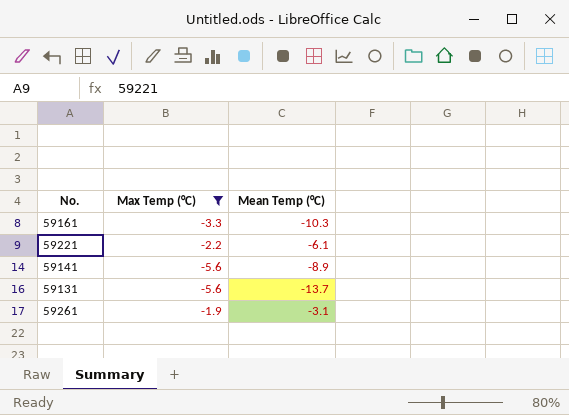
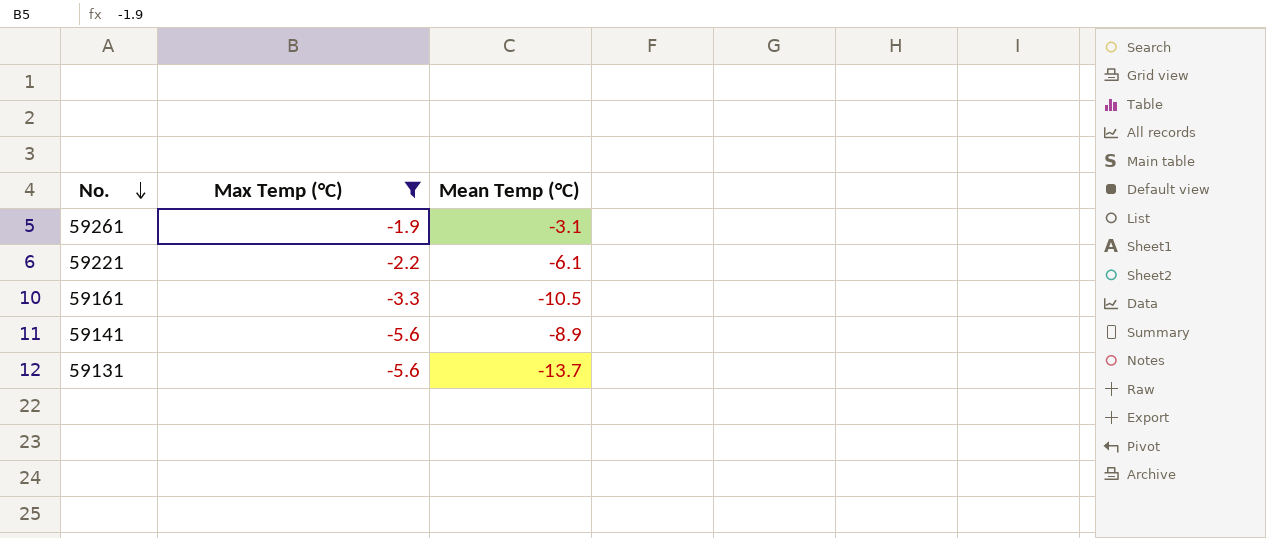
row order: none -> No. descending
59161 | Mean Temp (°C): -10.3 -> -10.5

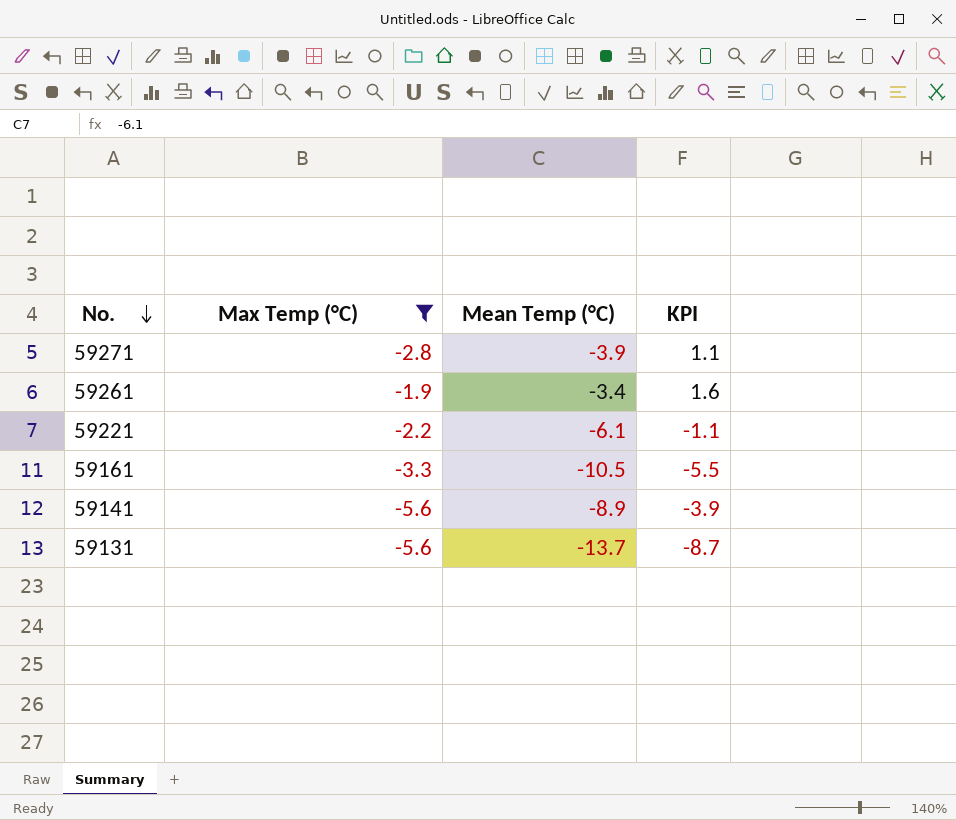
column KPI | formula: none -> [Mean Temp (°C)] + 5
row 59271: none -> -2.8 | -3.9 | 1.1
59261 | Mean Temp (°C): -3.1 -> -3.4

